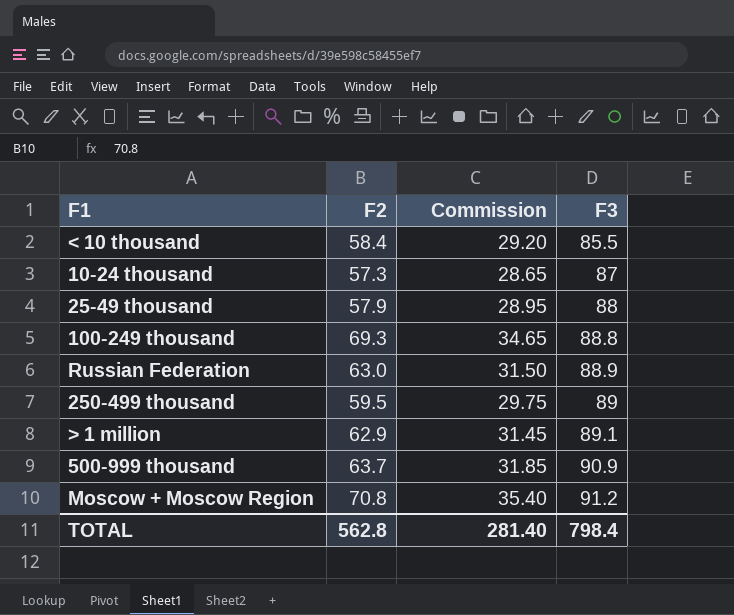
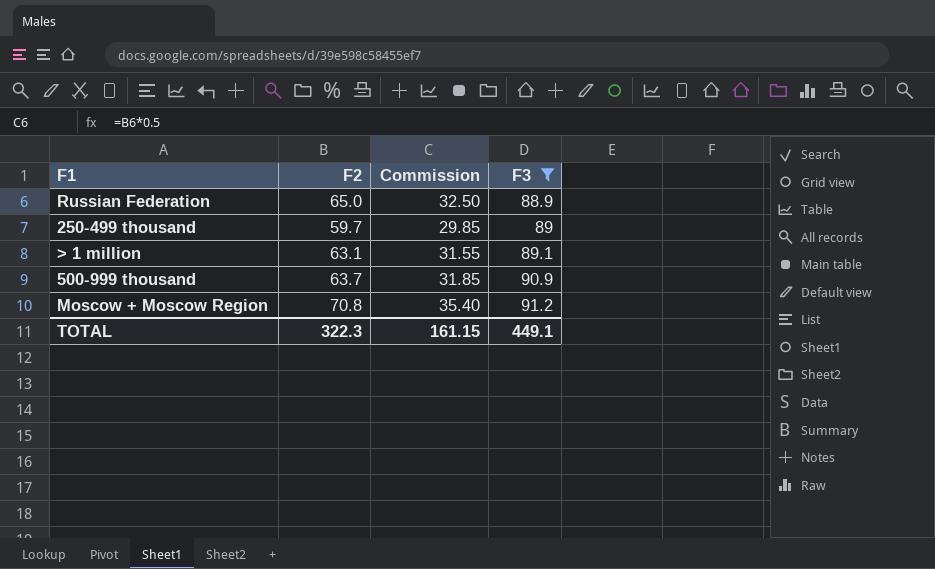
filter: none -> F3 >= 88.9
Russian Federation | F2: 63.0 -> 65.0
Russian Federation | Commission: 31.50 -> 32.50
250-499 thousand | F2: 59.5 -> 59.7
250-499 thousand | Commission: 29.75 -> 29.85
> 1 million | F2: 62.9 -> 63.1
> 1 million | Commission: 31.45 -> 31.55
TOTAL | F2: 562.8 -> 322.3
TOTAL | Commission: 281.40 -> 161.15
TOTAL | F3: 798.4 -> 449.1

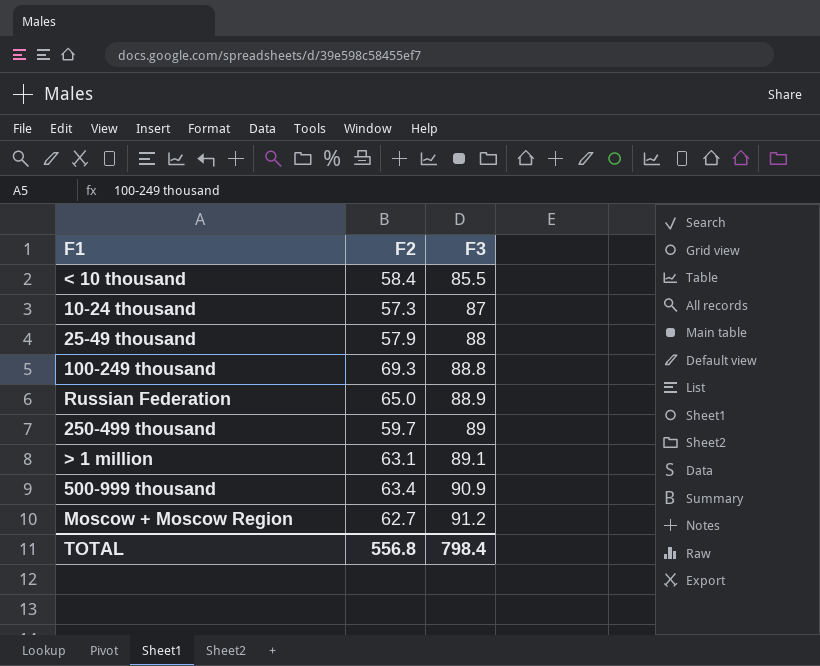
filter: F3 >= 88.9 -> none
column Commission | formula: [F2] * 0.5 -> none
500-999 thousand | F2: 63.7 -> 63.4
Moscow + Moscow Region | F2: 70.8 -> 62.7
TOTAL | F2: 322.3 -> 556.8
TOTAL | F3: 449.1 -> 798.4

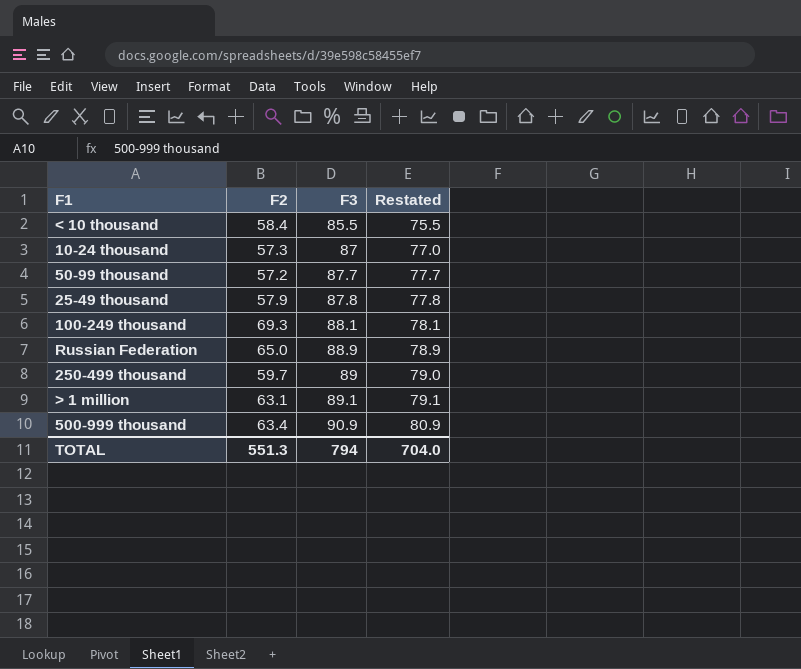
column Restated | formula: none -> [F3] - 10
row Moscow + Moscow Region: 62.7 | 91.2 -> none
row 50-99 thousand: none -> 57.2 | 87.7 | 77.7
25-49 thousand | F3: 88 -> 87.8
100-249 thousand | F3: 88.8 -> 88.1
TOTAL | F2: 556.8 -> 551.3
TOTAL | F3: 798.4 -> 794

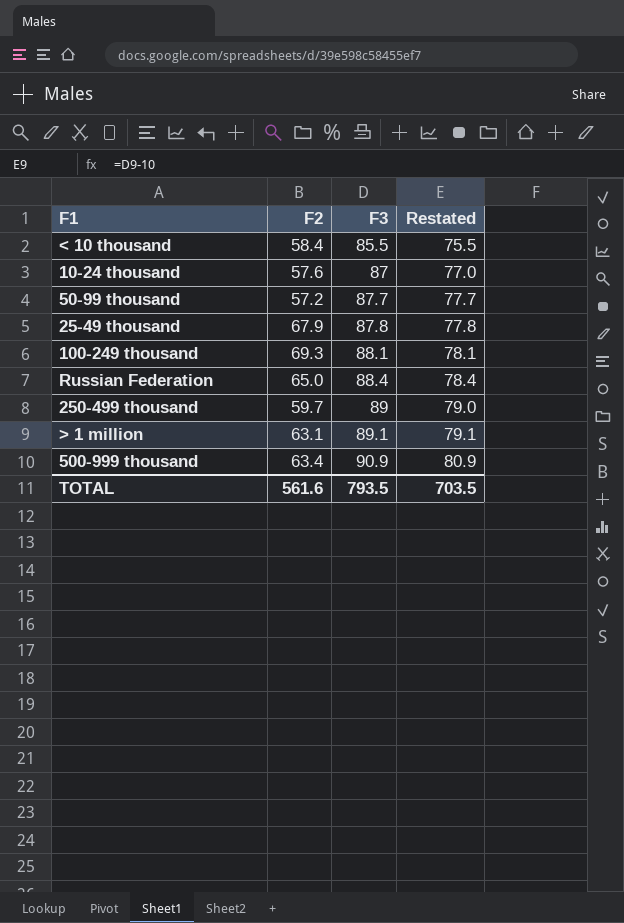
10-24 thousand | F2: 57.3 -> 57.6
25-49 thousand | F2: 57.9 -> 67.9
Russian Federation | F3: 88.9 -> 88.4
Russian Federation | Restated: 78.9 -> 78.4
TOTAL | F2: 551.3 -> 561.6
TOTAL | F3: 794 -> 793.5
TOTAL | Restated: 704.0 -> 703.5

